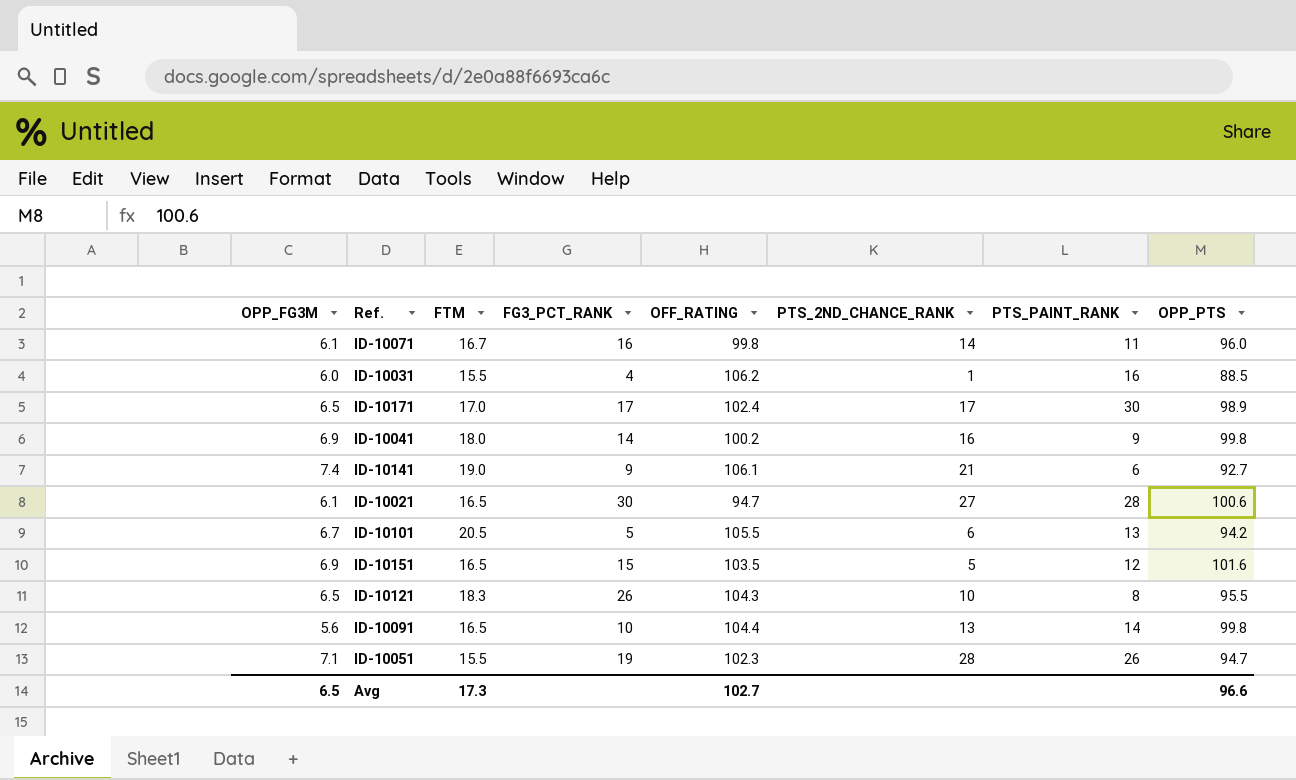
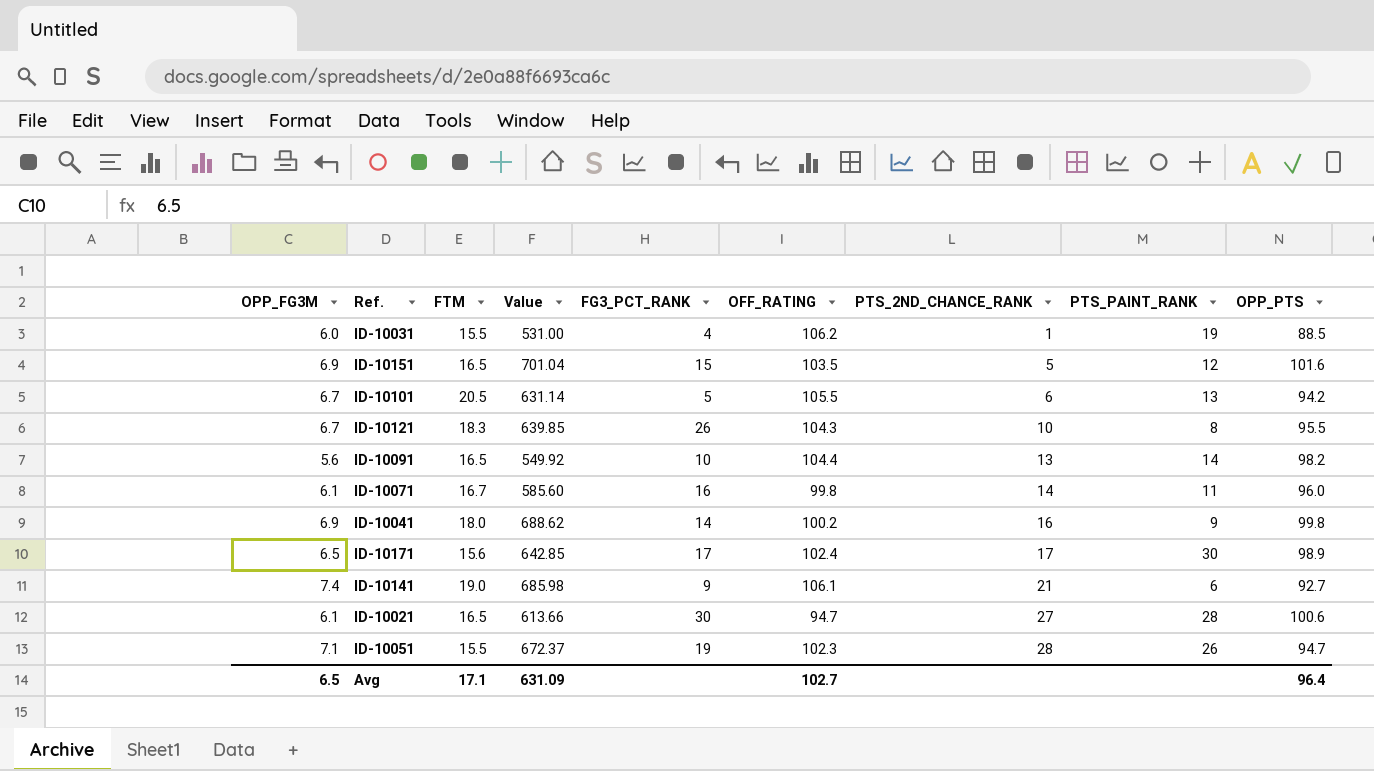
row order: none -> PTS_2ND_CHANCE_RANK ascending
column Value | formula: none -> [OPP_FG3M] * [OPP_PTS]
ID-10031 | PTS_PAINT_RANK: 16 -> 19
ID-10121 | OPP_FG3M: 6.5 -> 6.7
ID-10091 | OPP_PTS: 99.8 -> 98.2
ID-10171 | FTM: 17.0 -> 15.6
Avg | FTM: 17.3 -> 17.1
Avg | OPP_PTS: 96.6 -> 96.4

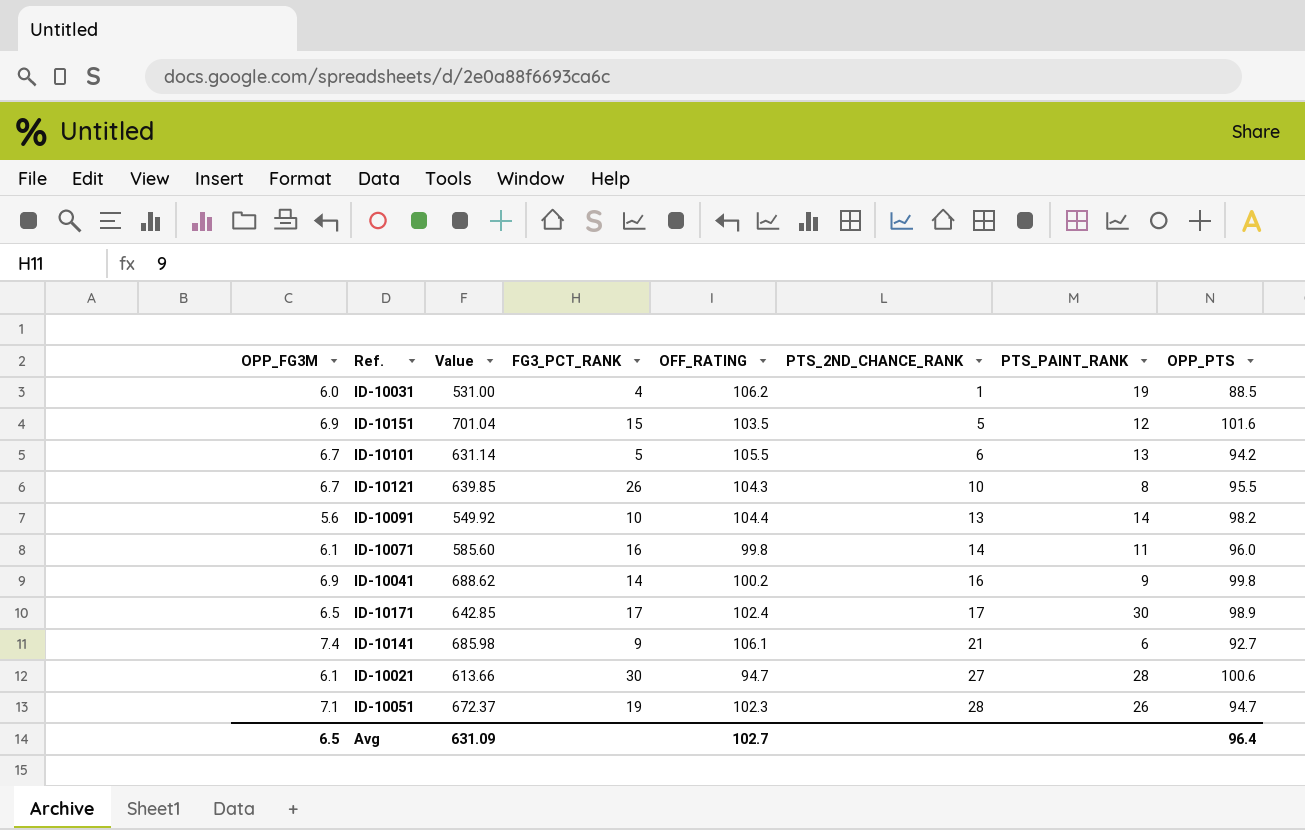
column FTM | position: 3 -> none

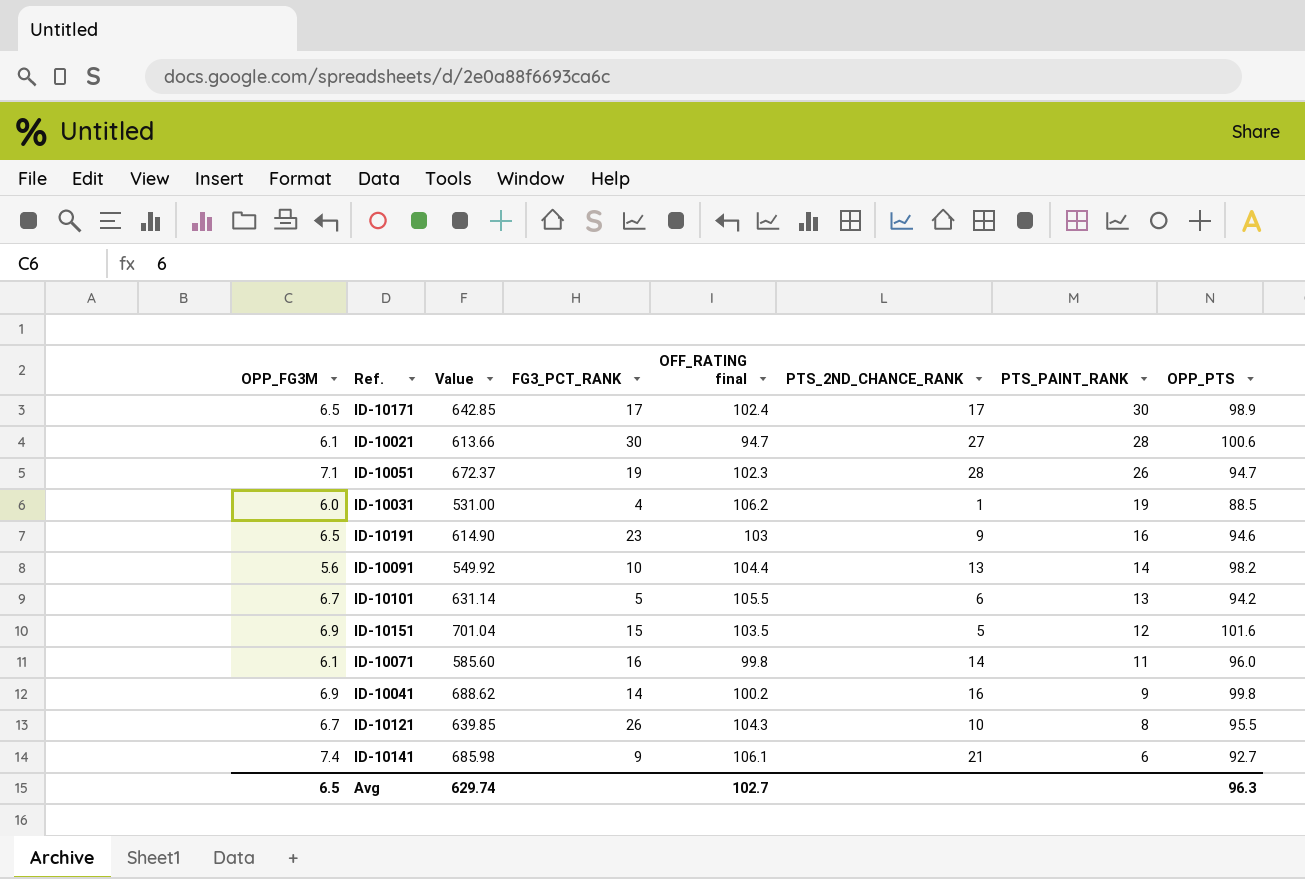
row order: PTS_2ND_CHANCE_RANK ascending -> PTS_PAINT_RANK descending
column name: OFF_RATING -> OFF_RATING final
row ID-10191: none -> 6.5 | 614.90 | 23 | 103 | 9 | 16 | 94.6
Avg | Value: 631.09 -> 629.74
Avg | OPP_PTS: 96.4 -> 96.3

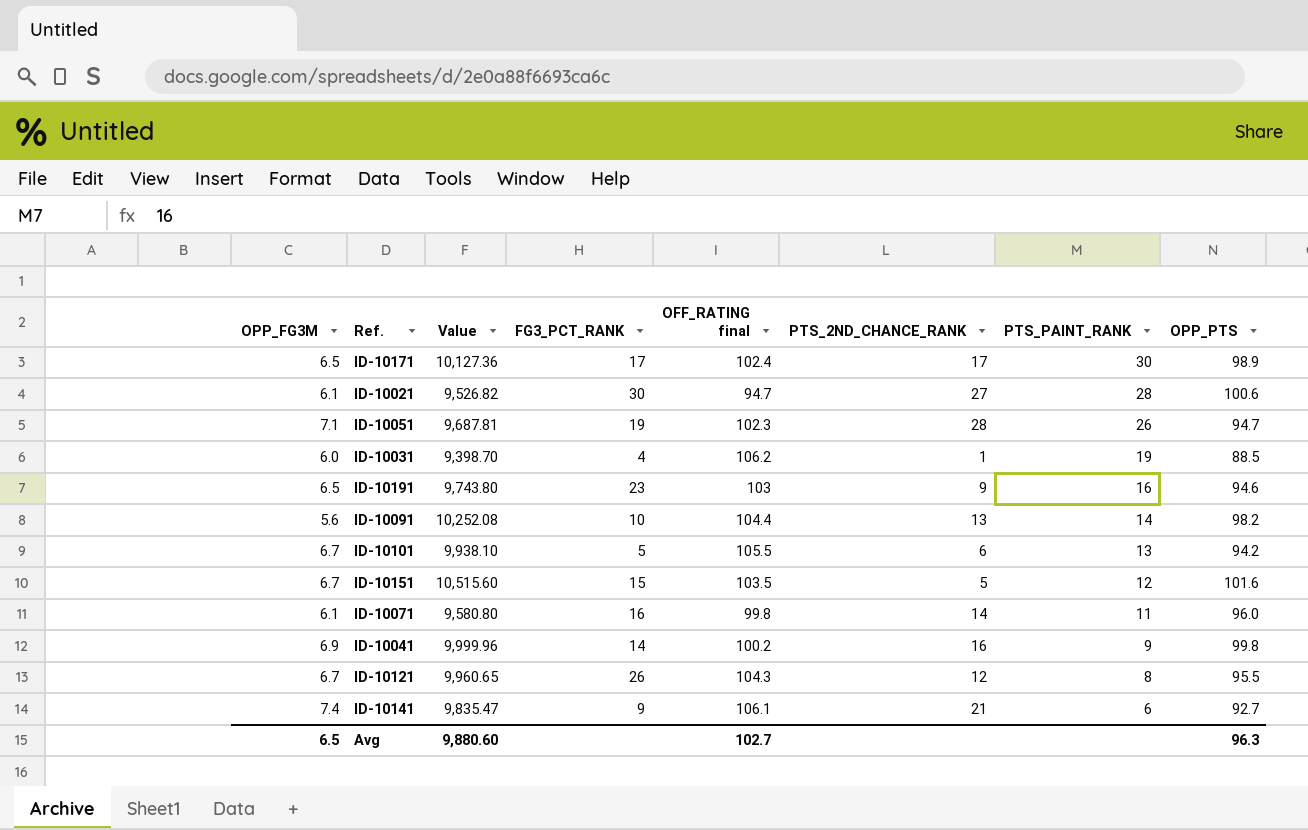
column Value | formula: [OPP_FG3M] * [OPP_PTS] -> [OFF_RATING final] * [OPP_PTS]
ID-10151 | OPP_FG3M: 6.9 -> 6.7
ID-10121 | PTS_2ND_CHANCE_RANK: 10 -> 12
Avg | Value: 629.74 -> 9,880.60

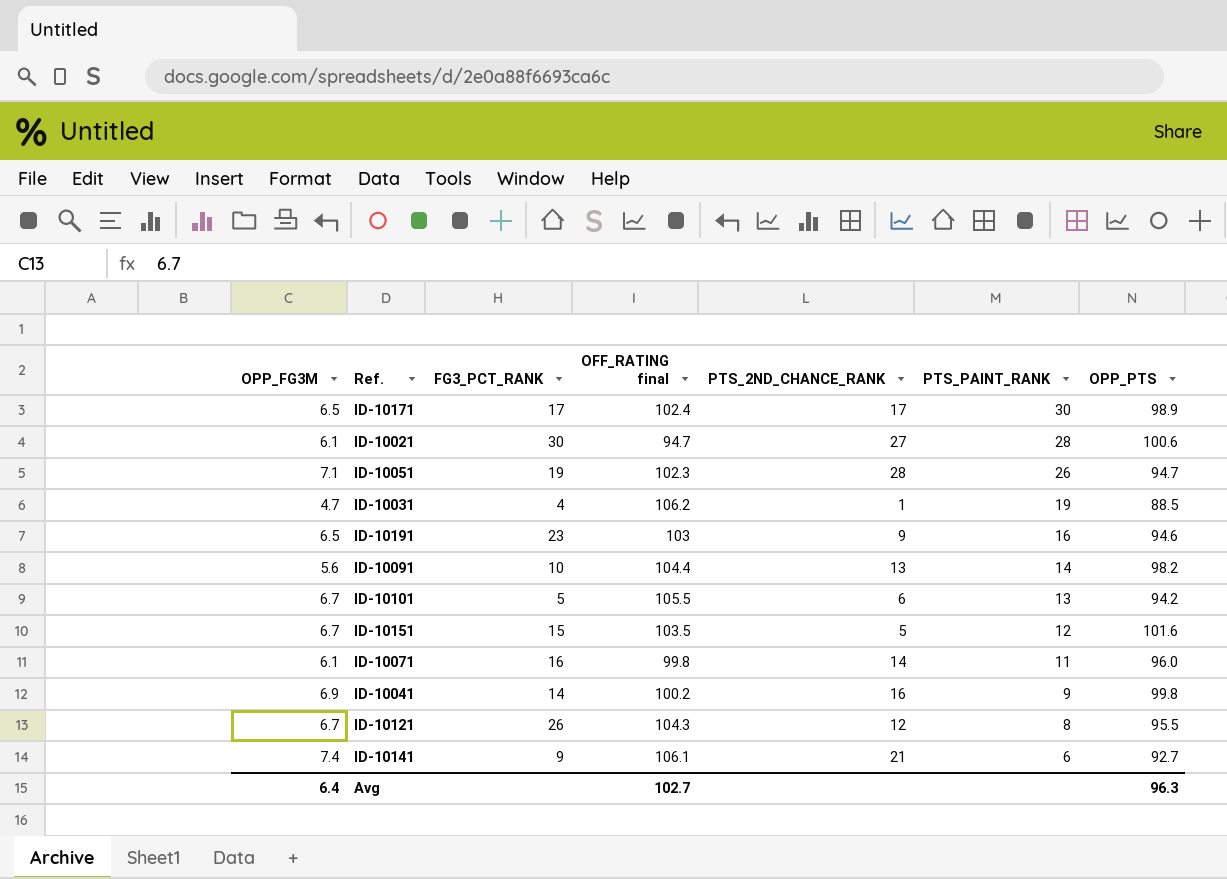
column Value | formula: [OFF_RATING final] * [OPP_PTS] -> none
ID-10031 | OPP_FG3M: 6.0 -> 4.7
Avg | OPP_FG3M: 6.5 -> 6.4

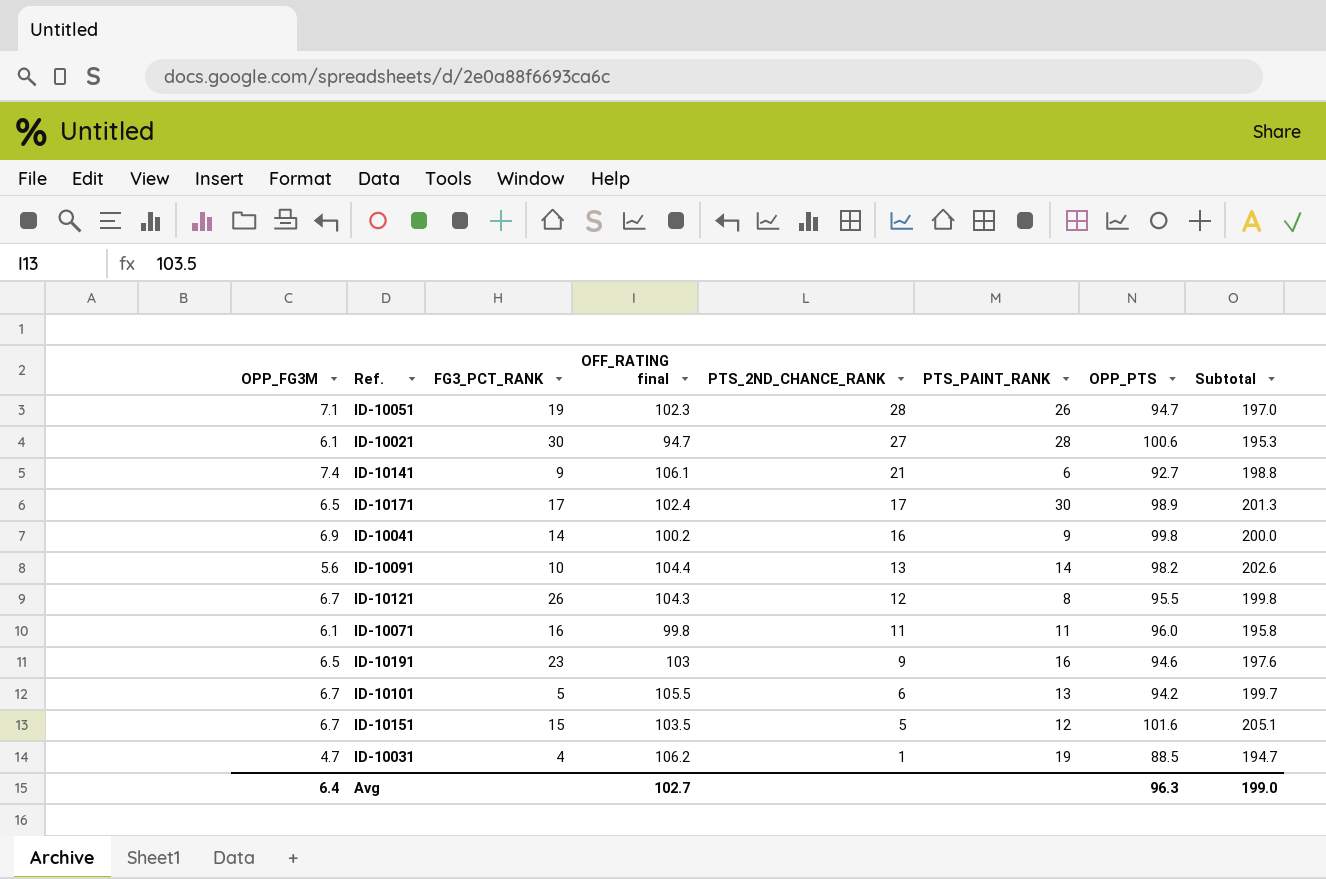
row order: PTS_PAINT_RANK descending -> PTS_2ND_CHANCE_RANK descending
column Subtotal | formula: none -> [OFF_RATING final] + [OPP_PTS]
ID-10071 | PTS_2ND_CHANCE_RANK: 14 -> 11

